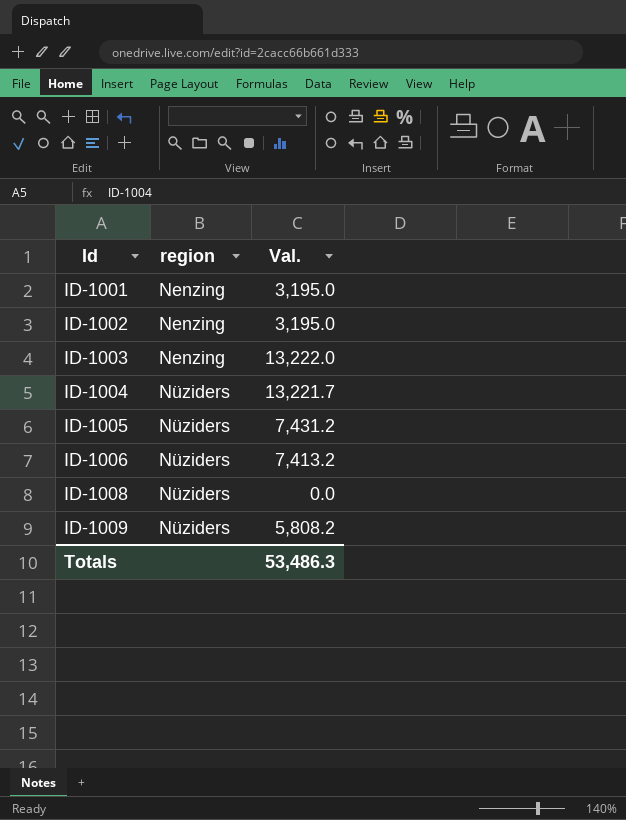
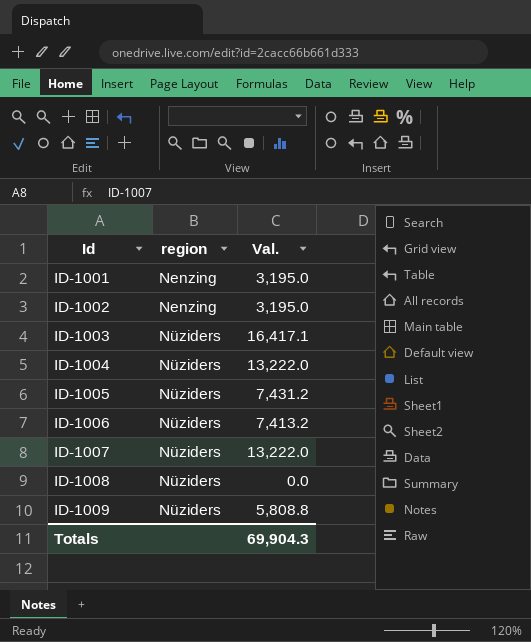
ID-1003 | region: Nenzing -> Nüziders
ID-1003 | Val.: 13,222.0 -> 16,417.1
ID-1004 | Val.: 13,221.7 -> 13,222.0
row ID-1007: none -> Nüziders | 13,222.0
ID-1009 | Val.: 5,808.2 -> 5,808.8
Totals | Val.: 53,486.3 -> 69,904.3

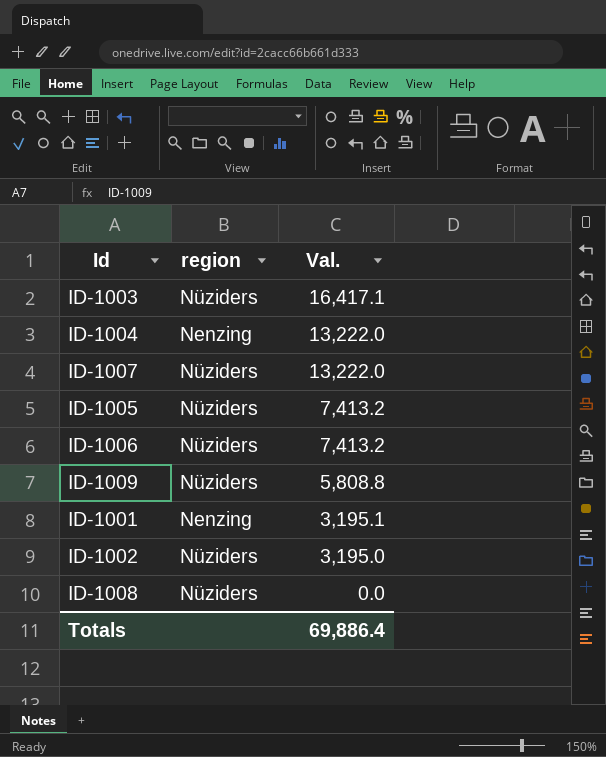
row order: Id ascending -> Val. descending
ID-1004 | region: Nüziders -> Nenzing
ID-1005 | Val.: 7,431.2 -> 7,413.2
ID-1001 | Val.: 3,195.0 -> 3,195.1
ID-1002 | region: Nenzing -> Nüziders
Totals | Val.: 69,904.3 -> 69,886.4

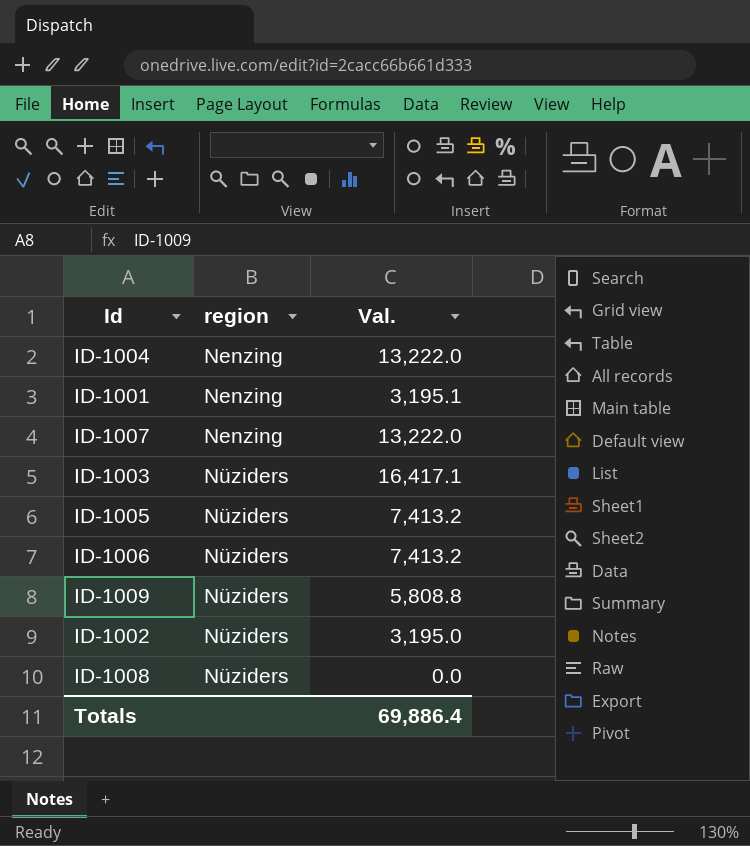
row order: Val. descending -> region ascending
ID-1007 | region: Nüziders -> Nenzing

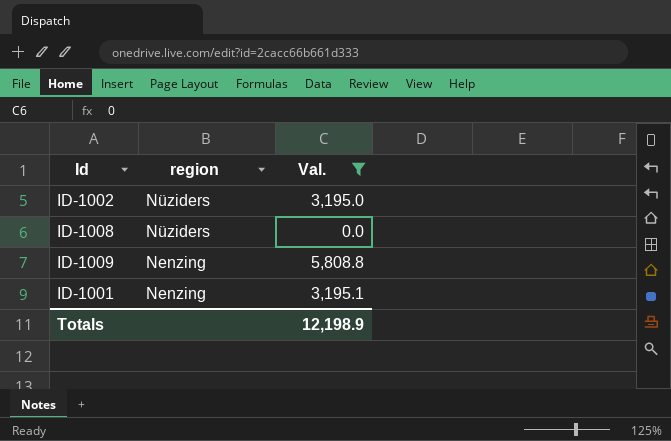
filter: none -> Val. <= 5,808.8
row order: region ascending -> region descending
ID-1009 | region: Nüziders -> Nenzing
Totals | Val.: 69,886.4 -> 12,198.9

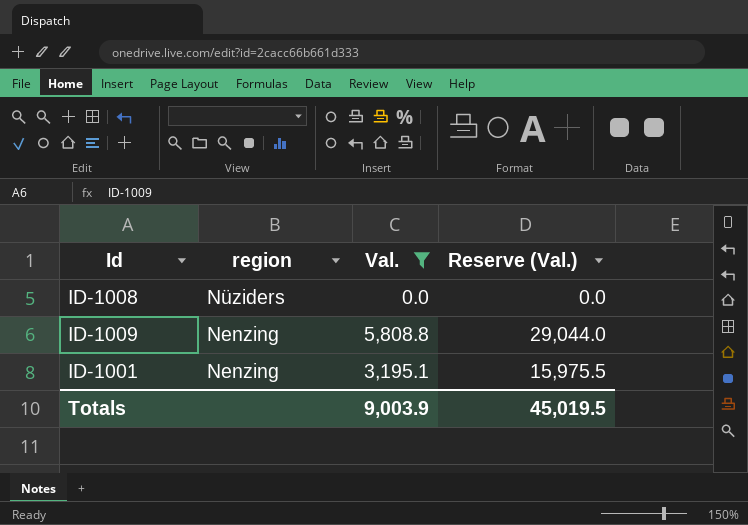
column Reserve (Val.) | formula: none -> [Val.] * 5
row ID-1002: Nüziders | 3,195.0 -> none
Totals | Val.: 12,198.9 -> 9,003.9

